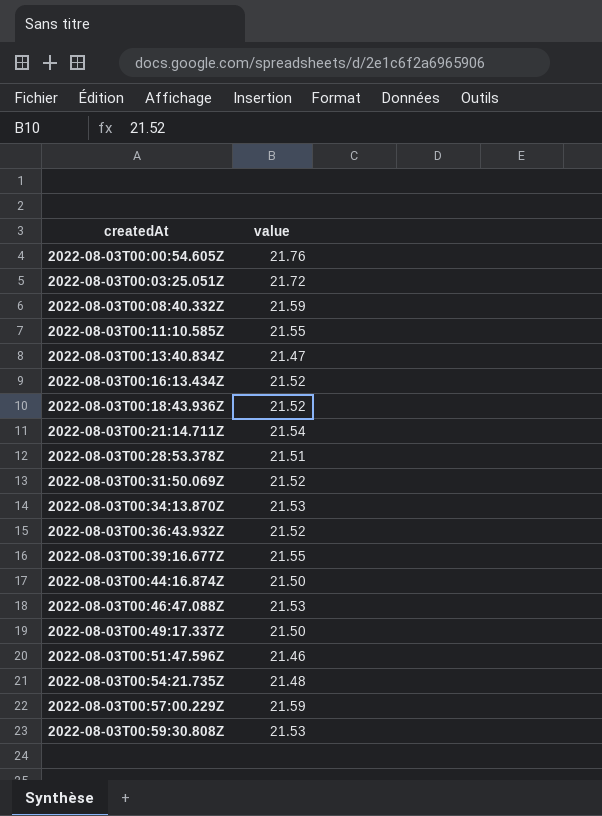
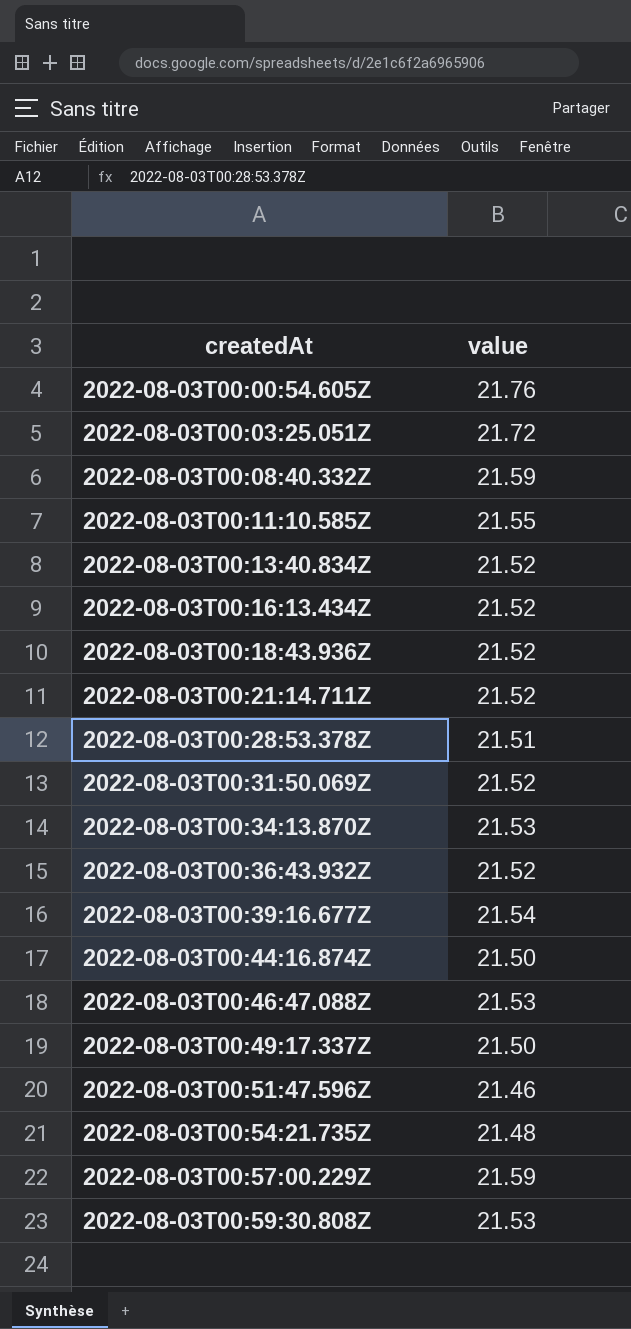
2022-08-03T00:13:40.834Z | value: 21.47 -> 21.52
2022-08-03T00:21:14.711Z | value: 21.54 -> 21.52
2022-08-03T00:39:16.677Z | value: 21.55 -> 21.54

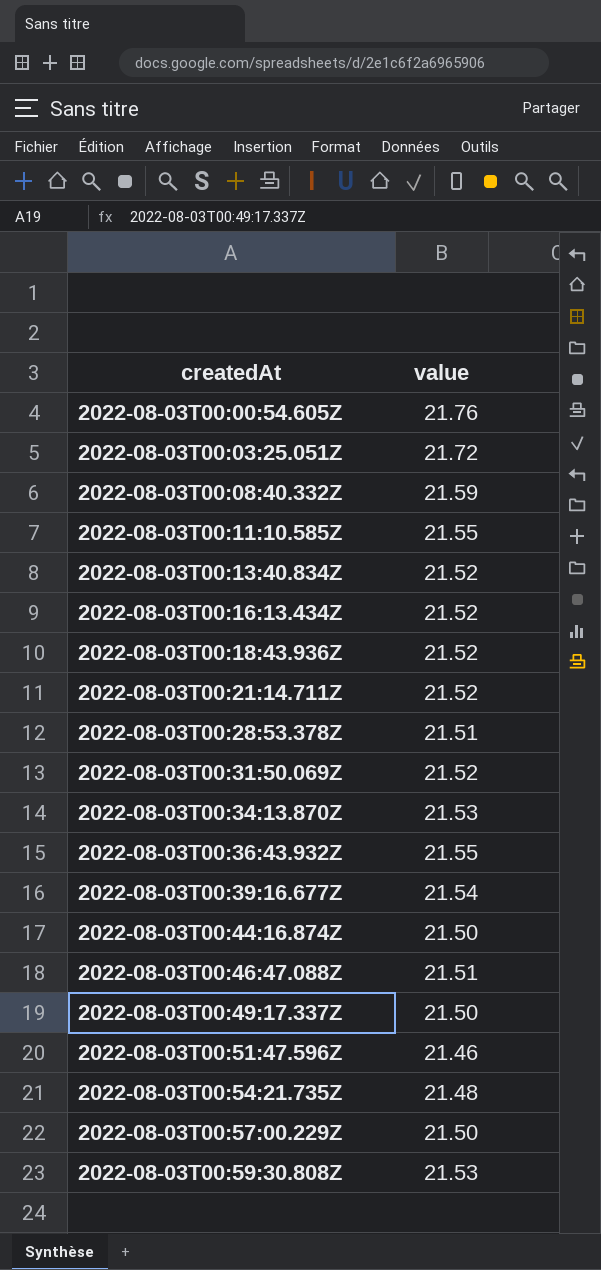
2022-08-03T00:36:43.932Z | value: 21.52 -> 21.55
2022-08-03T00:46:47.088Z | value: 21.53 -> 21.51
2022-08-03T00:57:00.229Z | value: 21.59 -> 21.50

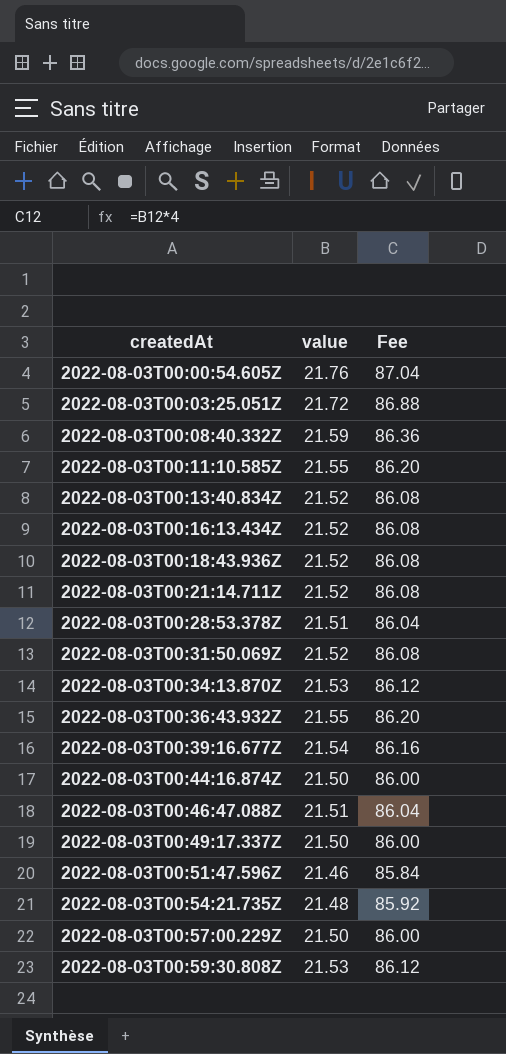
column Fee | formula: none -> [value] * 4

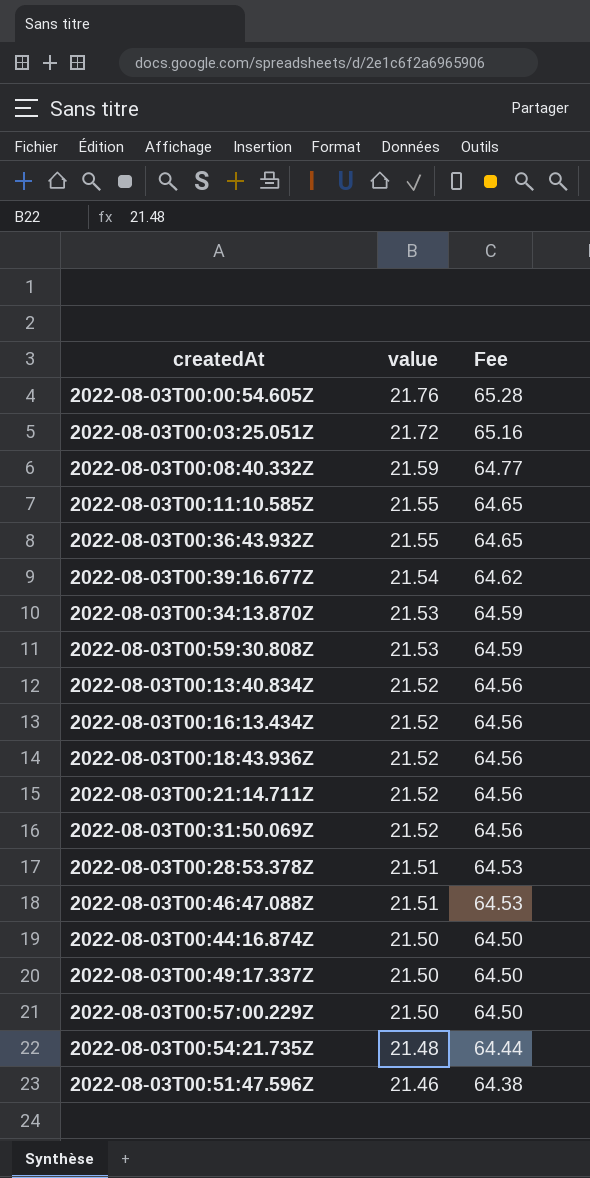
row order: createdAt ascending -> value descending
column Fee | formula: [value] * 4 -> [value] * 3

